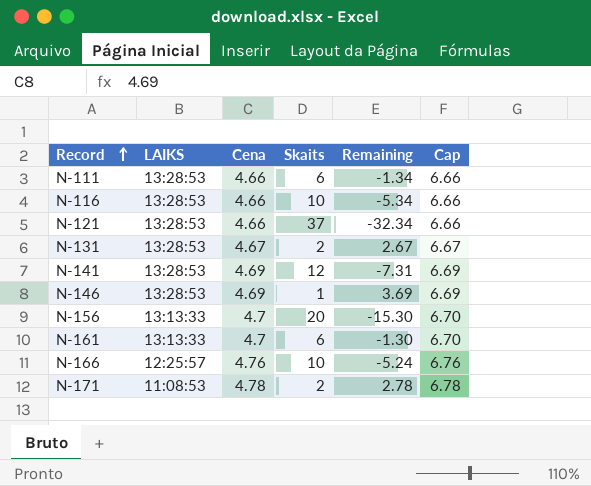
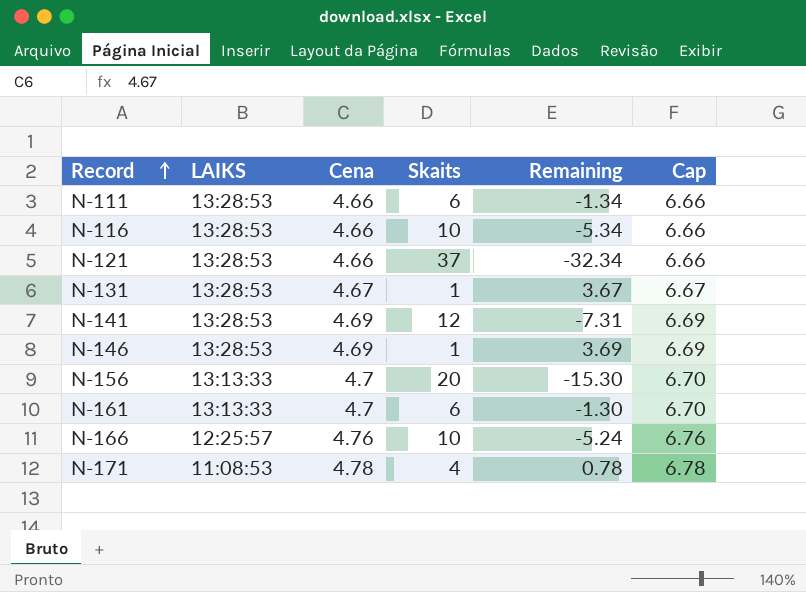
N-131 | Skaits: 2 -> 1
N-131 | Remaining: 2.67 -> 3.67
N-171 | Skaits: 2 -> 4
N-171 | Remaining: 2.78 -> 0.78

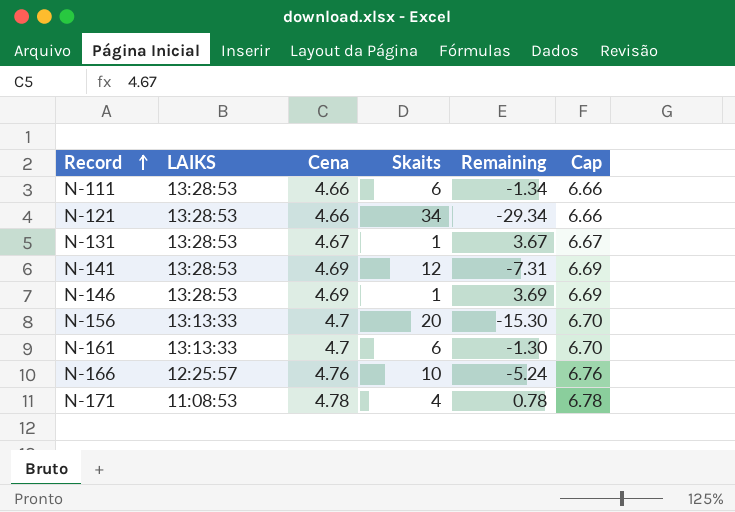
row N-116: 13:28:53 | 4.66 | 10 | -5.34 | 6.66 -> none
N-121 | Skaits: 37 -> 34
N-121 | Remaining: -32.34 -> -29.34

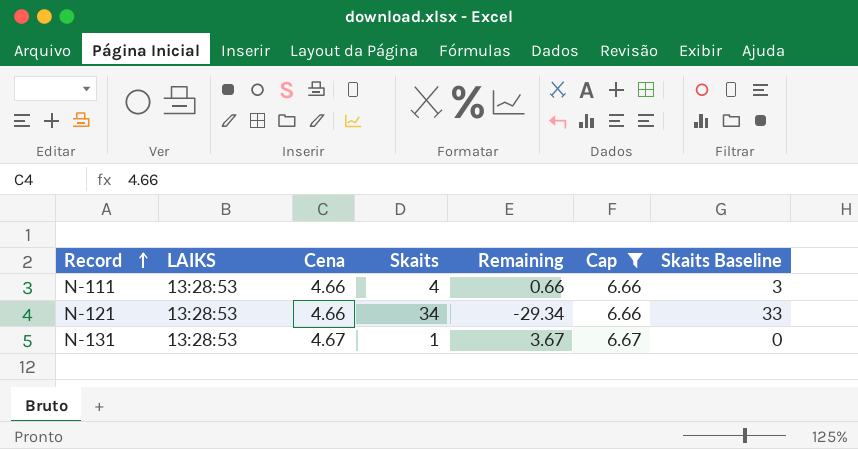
filter: none -> Cap <= 6.67
column Skaits Baseline | formula: none -> [Skaits] - 1
N-111 | Skaits: 6 -> 4
N-111 | Remaining: -1.34 -> 0.66

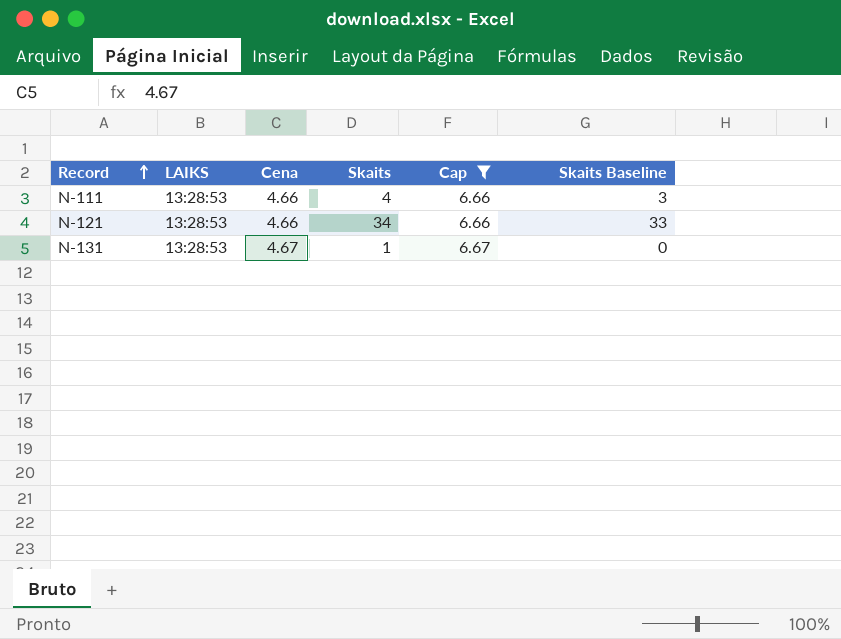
column Remaining | formula: [Cena] - [Skaits] -> none

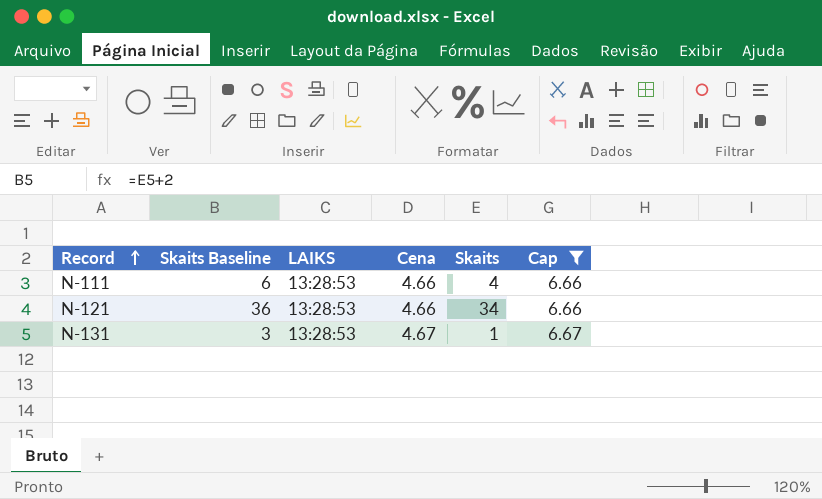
column Skaits Baseline | formula: [Skaits] - 1 -> [Skaits] + 2
column Skaits Baseline | position: 6 -> 2

